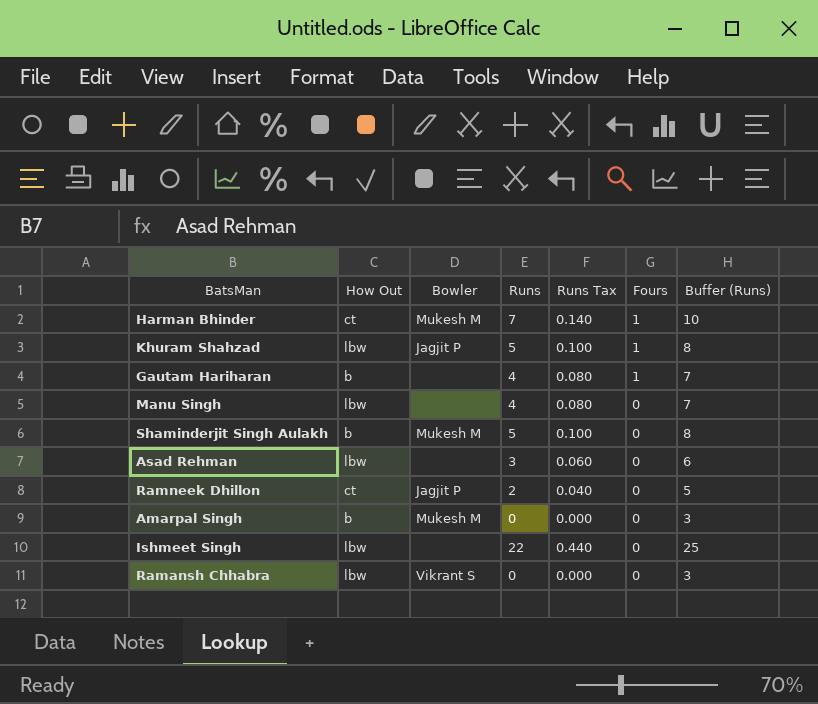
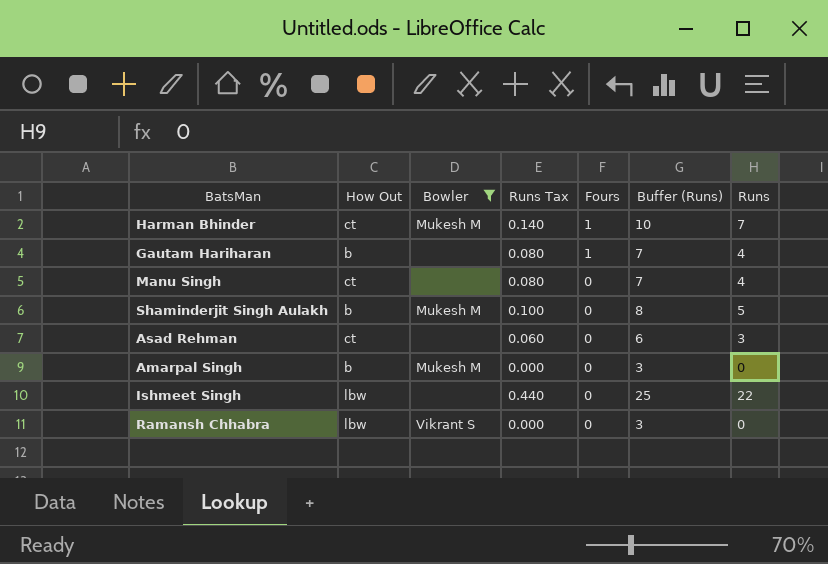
filter: none -> Bowler != Jagjit P
column Runs | position: 4 -> 7
Manu Singh | How Out: lbw -> ct
Asad Rehman | How Out: lbw -> ct

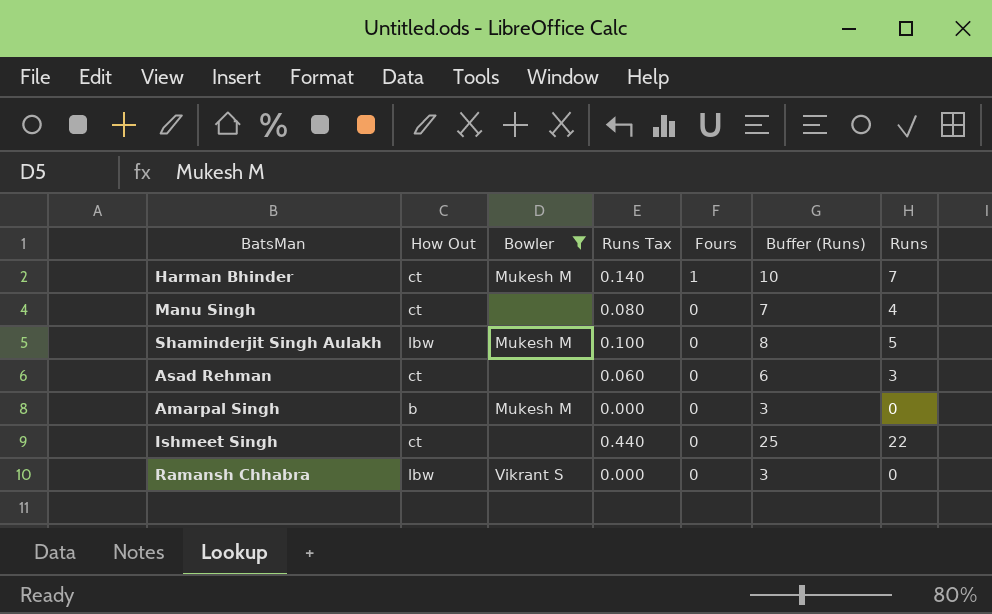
row Gautam Hariharan: b | none | 0.080 | 1 | 7 | 4 -> none
Shaminderjit Singh Aulakh | How Out: b -> lbw
Ishmeet Singh | How Out: lbw -> ct

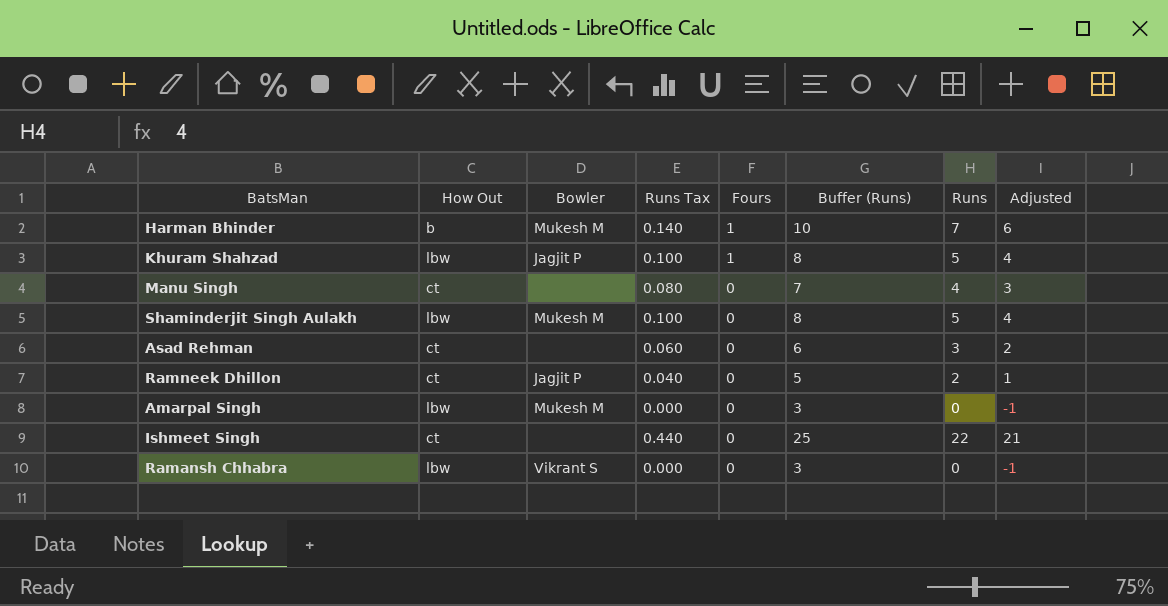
filter: Bowler != Jagjit P -> none
column Adjusted | formula: none -> [Runs] - 1
Harman Bhinder | How Out: ct -> b
Amarpal Singh | How Out: b -> lbw

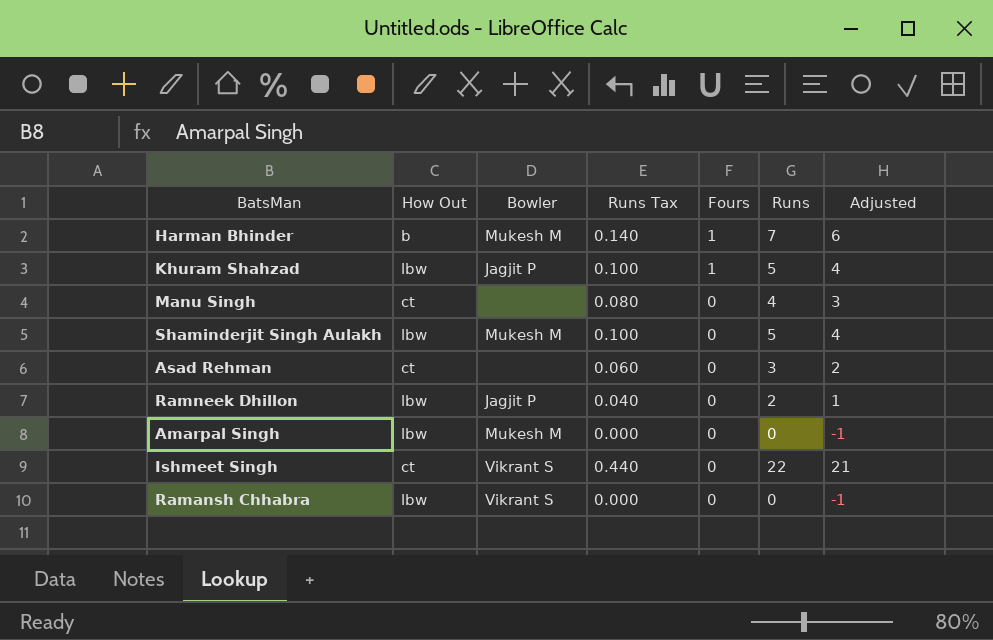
column Buffer (Runs) | formula: [Runs] + 3 -> none
Ramneek Dhillon | How Out: ct -> lbw
Ishmeet Singh | Bowler: none -> Vikrant S

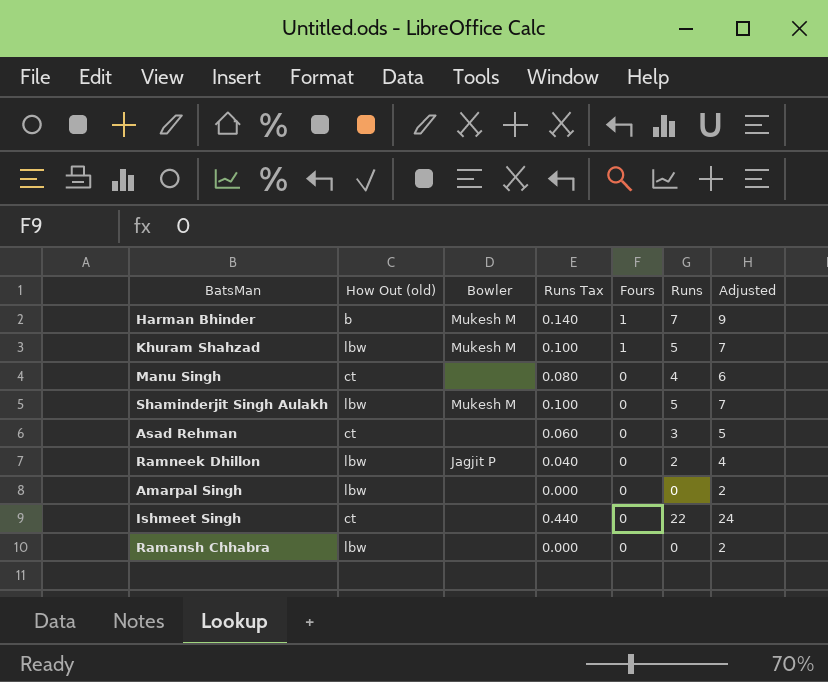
column name: How Out -> How Out (old)
column Adjusted | formula: [Runs] - 1 -> [Runs] + 2
Khuram Shahzad | Bowler: Jagjit P -> Mukesh M
Amarpal Singh | Bowler: Mukesh M -> none
Ishmeet Singh | Bowler: Vikrant S -> none
Ramansh Chhabra | Bowler: Vikrant S -> none

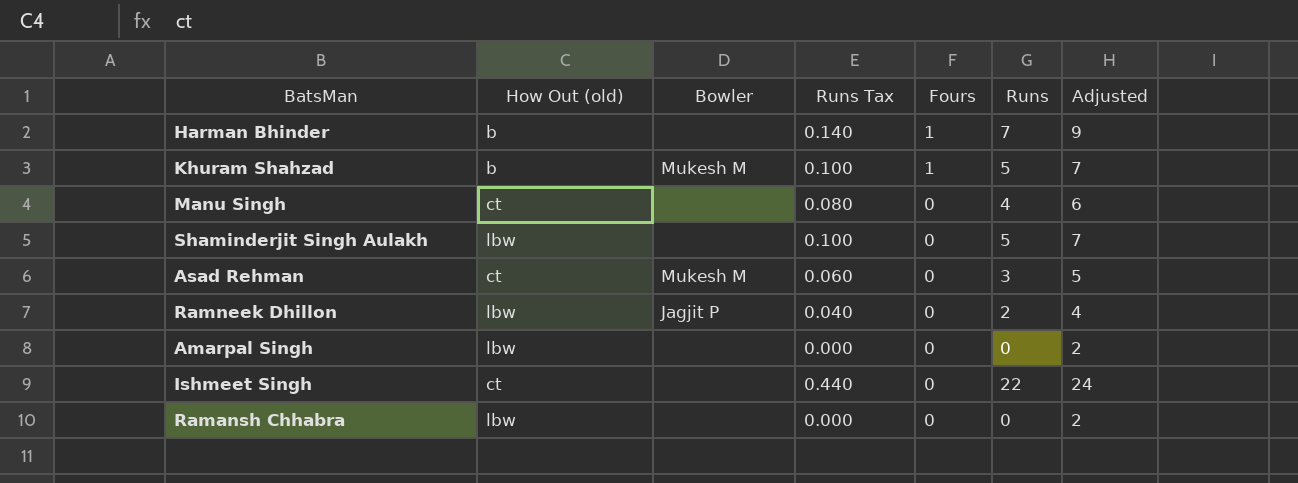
Harman Bhinder | Bowler: Mukesh M -> none
Khuram Shahzad | How Out (old): lbw -> b
Shaminderjit Singh Aulakh | Bowler: Mukesh M -> none
Asad Rehman | Bowler: none -> Mukesh M

